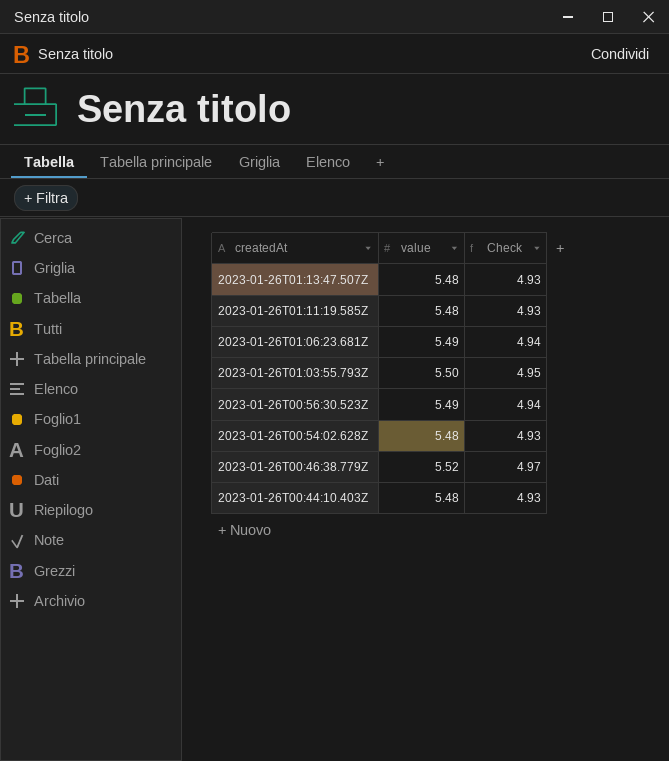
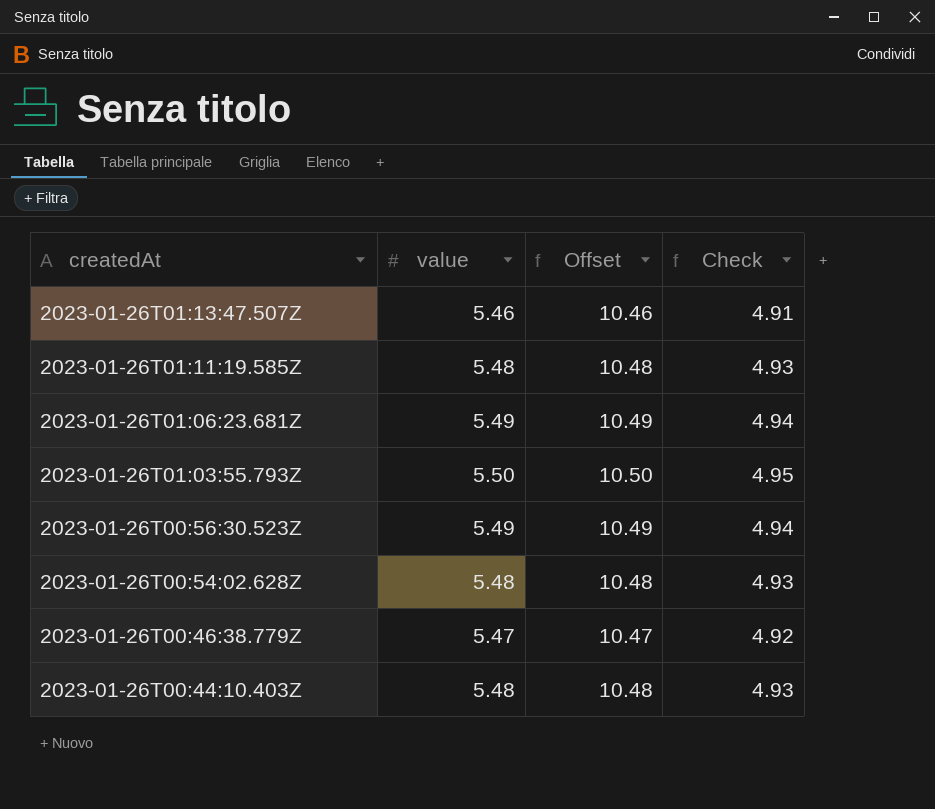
column Offset | formula: none -> [value] + 5
2023-01-26T01:13:47.507Z | value: 5.48 -> 5.46
2023-01-26T01:13:47.507Z | Check: 4.93 -> 4.91
2023-01-26T00:46:38.779Z | value: 5.52 -> 5.47
2023-01-26T00:46:38.779Z | Check: 4.97 -> 4.92

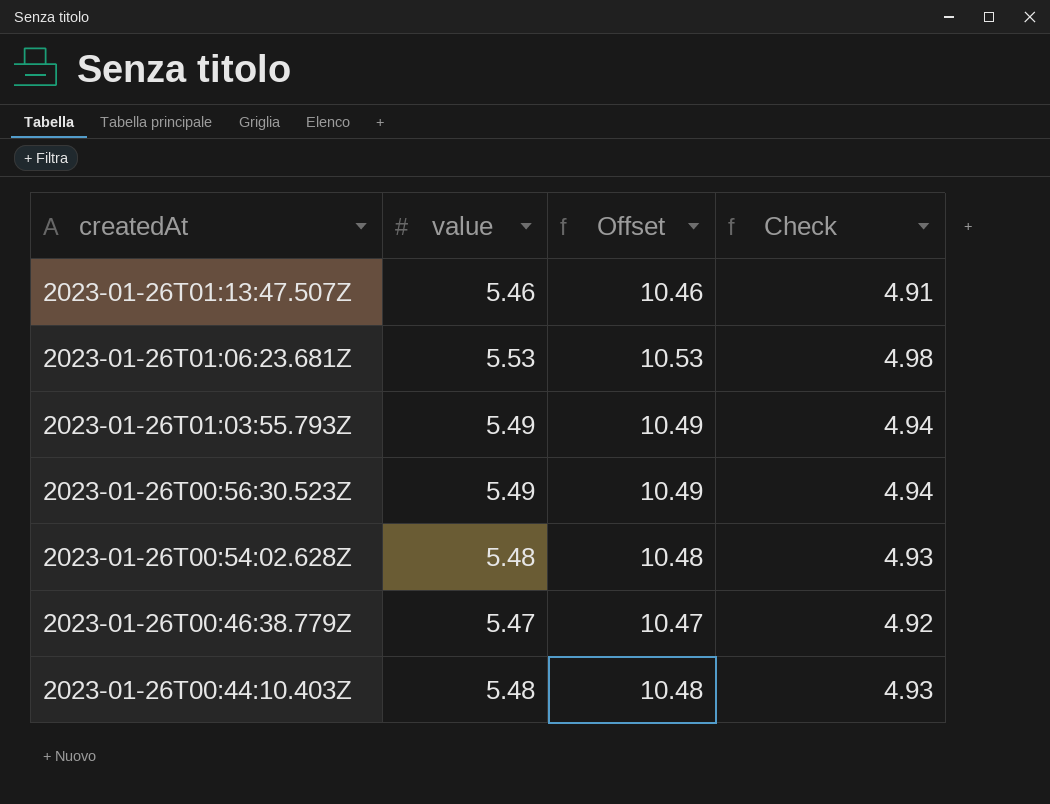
row 2023-01-26T01:11:19.585Z: 5.48 | 10.48 | 4.93 -> none
2023-01-26T01:06:23.681Z | value: 5.49 -> 5.53
2023-01-26T01:06:23.681Z | Offset: 10.49 -> 10.53
2023-01-26T01:06:23.681Z | Check: 4.94 -> 4.98
2023-01-26T01:03:55.793Z | value: 5.50 -> 5.49
2023-01-26T01:03:55.793Z | Offset: 10.50 -> 10.49
2023-01-26T01:03:55.793Z | Check: 4.95 -> 4.94

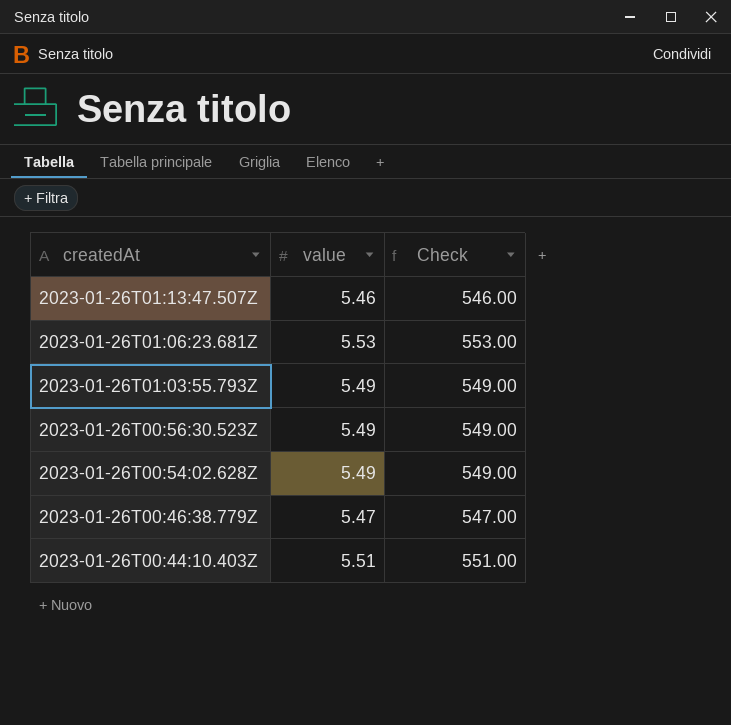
column Offset | formula: [value] + 5 -> none
column Check | formula: [value] * 0.9 -> [value] * 100
2023-01-26T00:54:02.628Z | value: 5.48 -> 5.49
2023-01-26T00:44:10.403Z | value: 5.48 -> 5.51

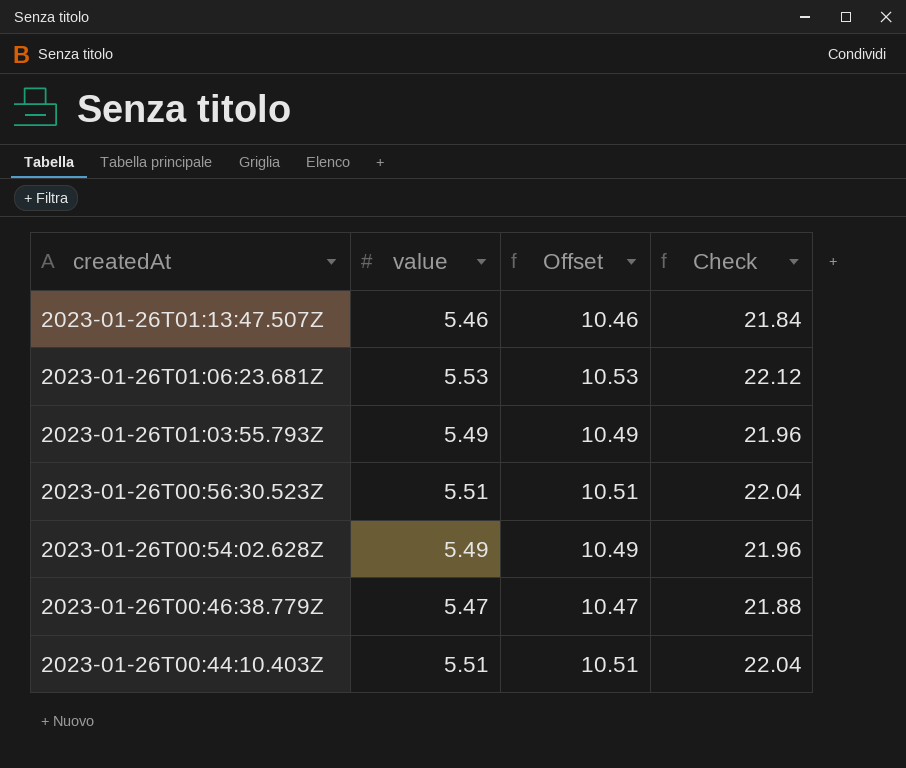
column Offset | formula: none -> [value] + 5
column Check | formula: [value] * 100 -> [value] * 4
2023-01-26T00:56:30.523Z | value: 5.49 -> 5.51

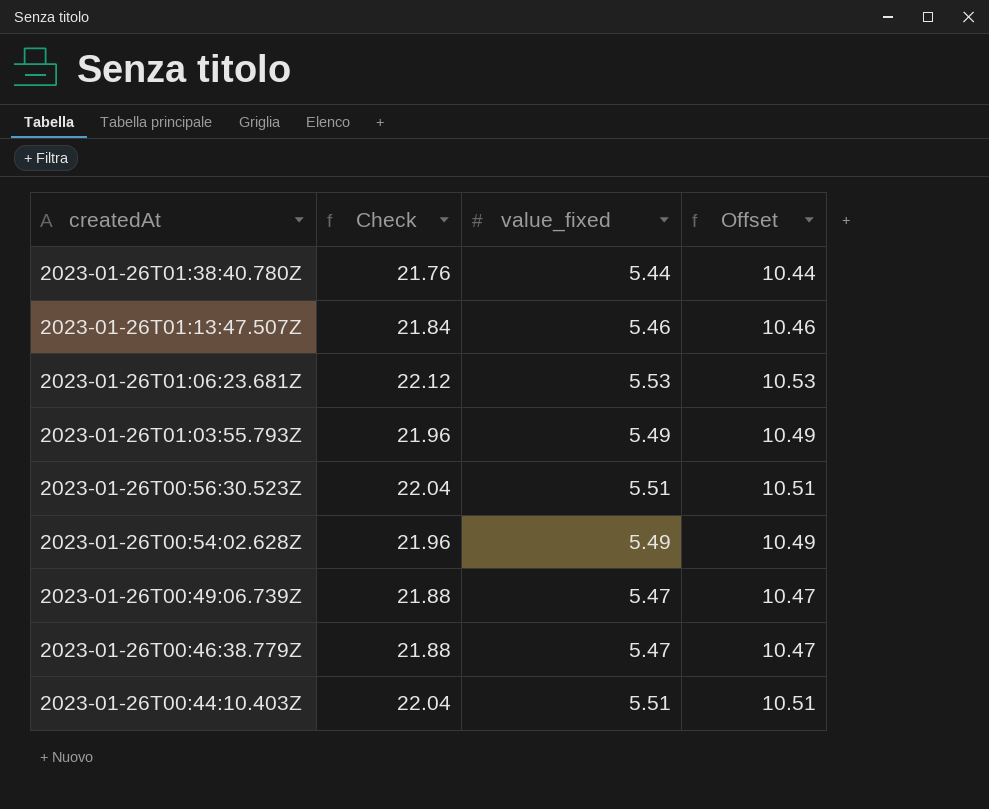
column Check | position: 4 -> 2
column name: value -> value_fixed
row 2023-01-26T01:38:40.780Z: none -> 21.76 | 5.44 | 10.44
row 2023-01-26T00:49:06.739Z: none -> 21.88 | 5.47 | 10.47

